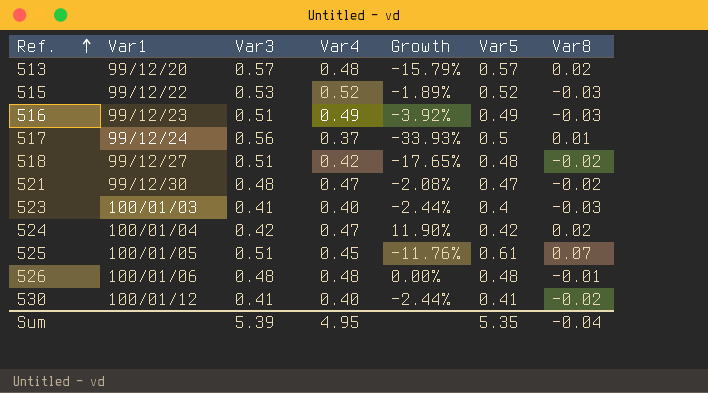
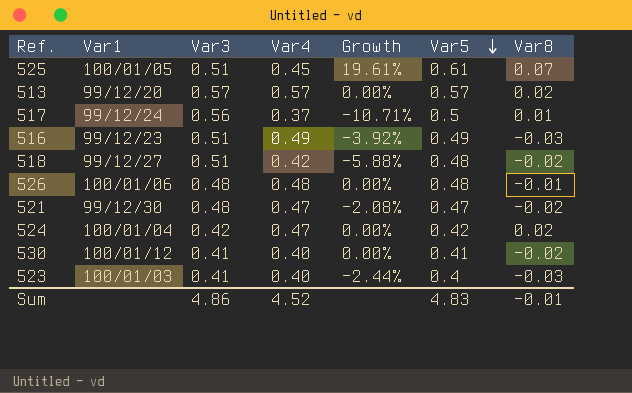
row order: Ref. ascending -> Var5 descending
column Growth | formula: ([Var4] - [Var3]) / [Var3] -> ([Var5] - [Var3]) / [Var3]
row 515: 99/12/22 | 0.53 | 0.52 | -1.89% | 0.52 | -0.03 -> none
513 | Var4: 0.48 -> 0.57
Sum | Var3: 5.39 -> 4.86
Sum | Var4: 4.95 -> 4.52
Sum | Var5: 5.35 -> 4.83
Sum | Var8: -0.04 -> -0.01

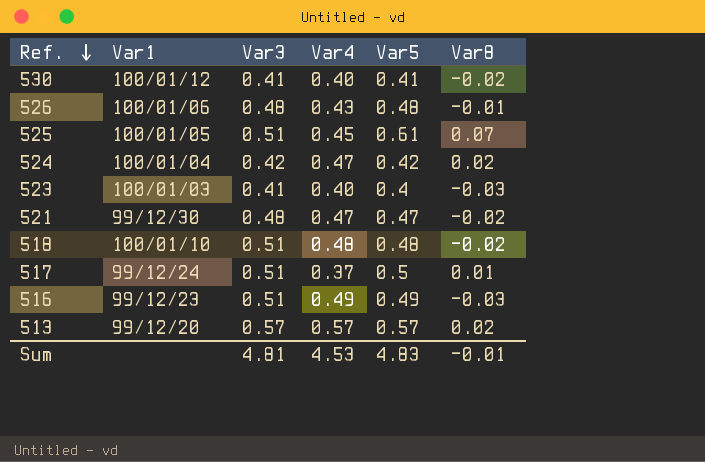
row order: Var5 descending -> Ref. descending
column Growth | formula: ([Var5] - [Var3]) / [Var3] -> none
526 | Var4: 0.48 -> 0.43
518 | Var1: 99/12/27 -> 100/01/10
518 | Var4: 0.42 -> 0.48
517 | Var3: 0.56 -> 0.51
Sum | Var3: 4.86 -> 4.81
Sum | Var4: 4.52 -> 4.53

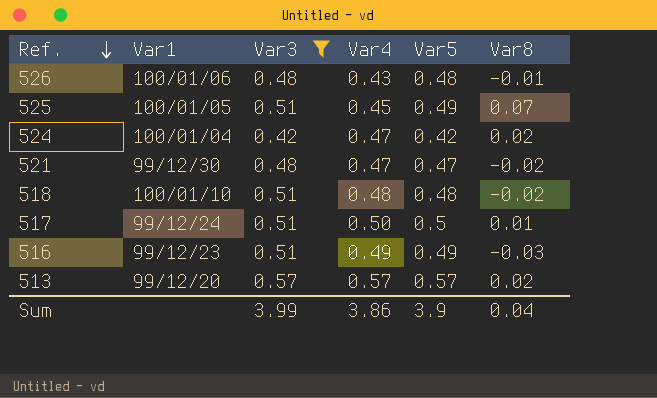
filter: none -> Var3 != 0.41
525 | Var5: 0.61 -> 0.49
517 | Var4: 0.37 -> 0.50
Sum | Var3: 4.81 -> 3.99
Sum | Var4: 4.53 -> 3.86
Sum | Var5: 4.83 -> 3.9
Sum | Var8: -0.01 -> 0.04

